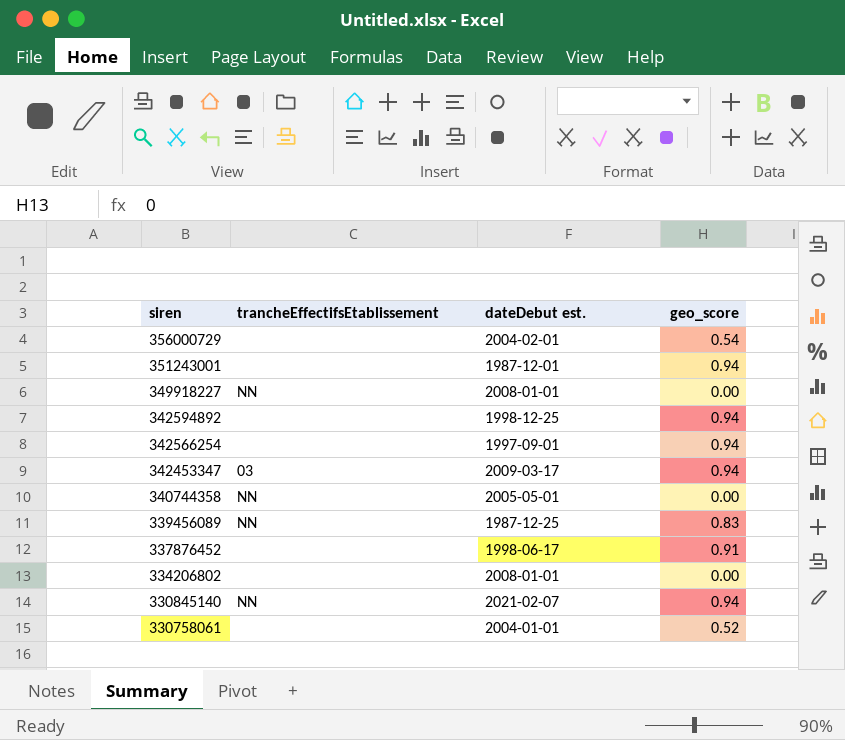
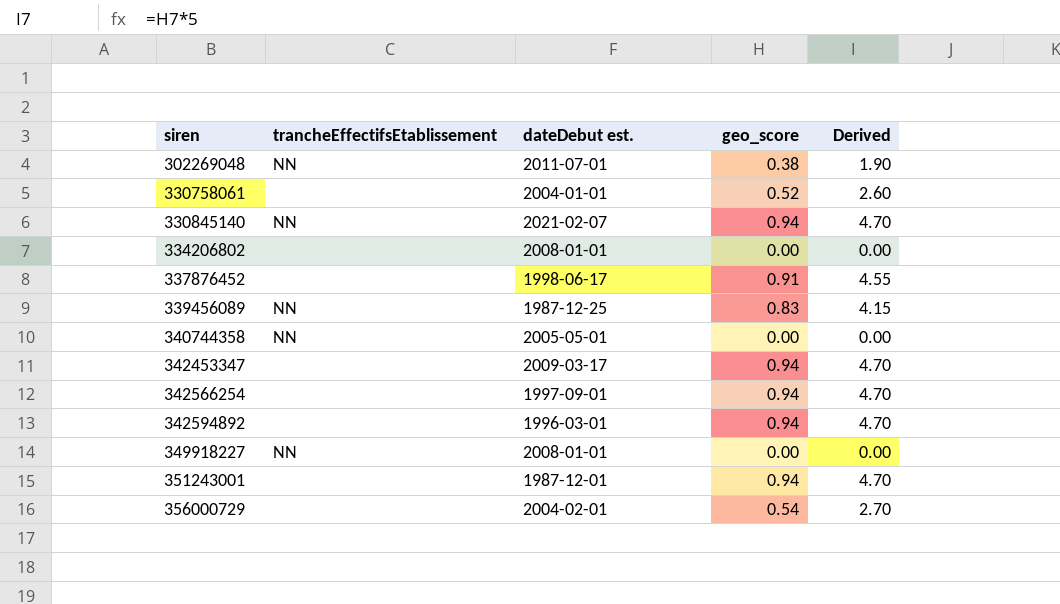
row order: siren descending -> siren ascending
column Derived | formula: none -> [geo_score] * 5
row 302269048: none -> NN | 2011-07-01 | 0.38 | 1.90
342453347 | trancheEffectifsEtablissement: 03 -> none
342594892 | dateDebut est.: 1998-12-25 -> 1996-03-01

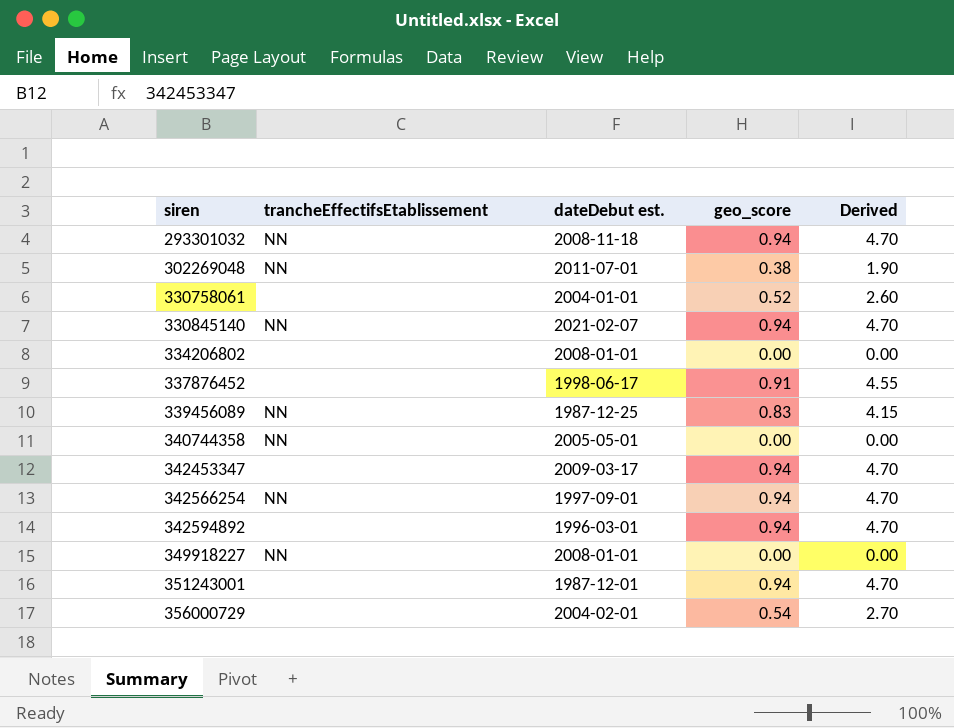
row 293301032: none -> NN | 2008-11-18 | 0.94 | 4.70
342566254 | trancheEffectifsEtablissement: none -> NN

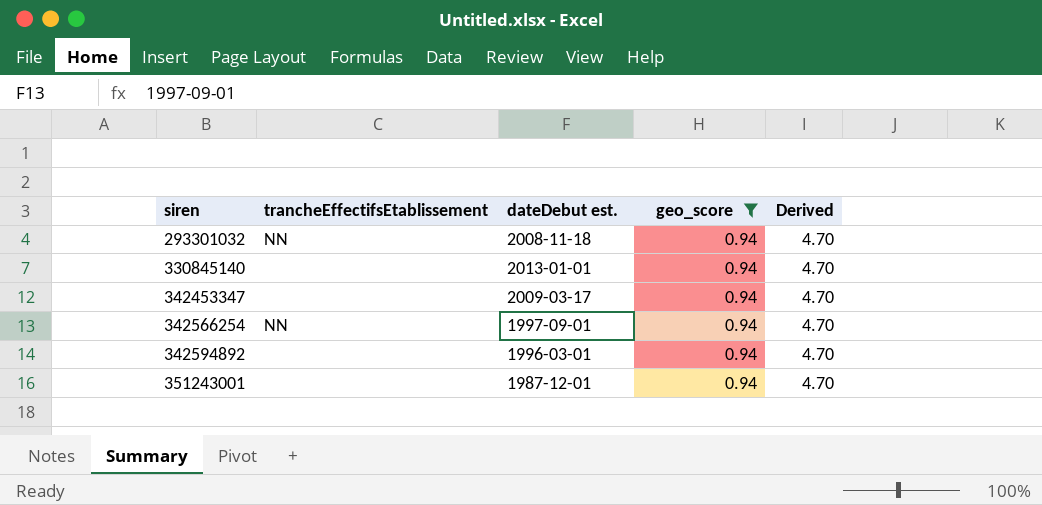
filter: none -> geo_score = 0.94
330845140 | trancheEffectifsEtablissement: NN -> none
330845140 | dateDebut est.: 2021-02-07 -> 2013-01-01

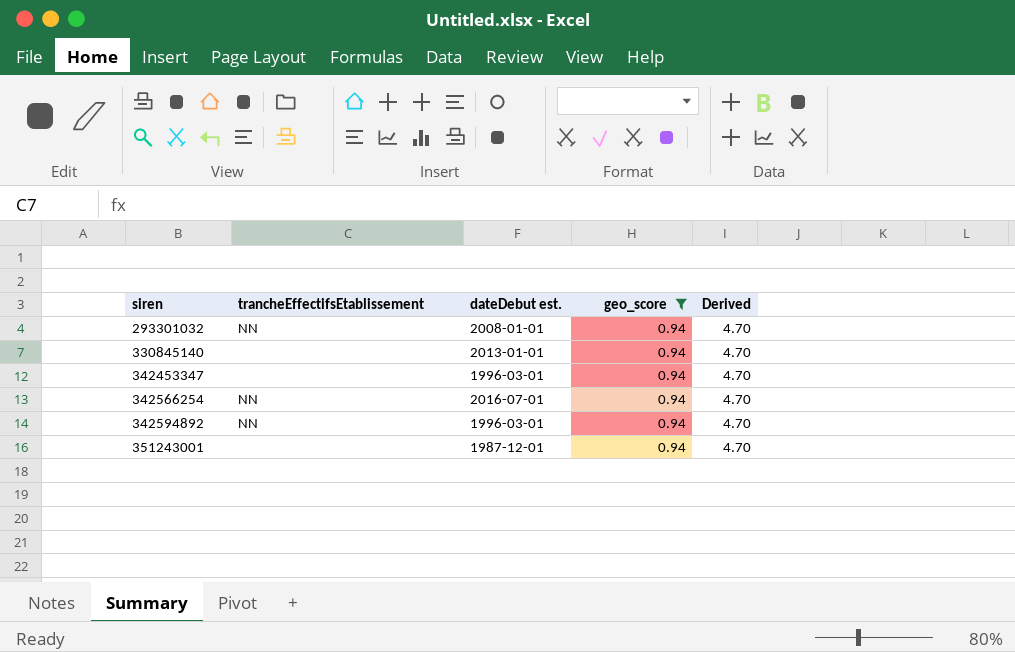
293301032 | dateDebut est.: 2008-11-18 -> 2008-01-01
342453347 | dateDebut est.: 2009-03-17 -> 1996-03-01
342566254 | dateDebut est.: 1997-09-01 -> 2016-07-01
342594892 | trancheEffectifsEtablissement: none -> NN

